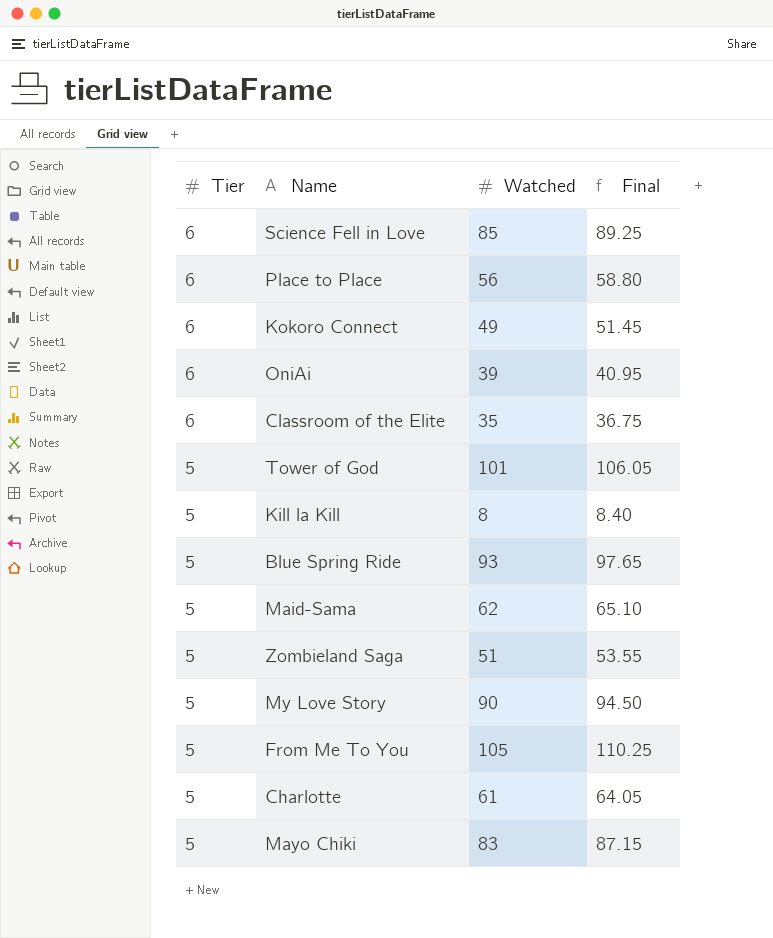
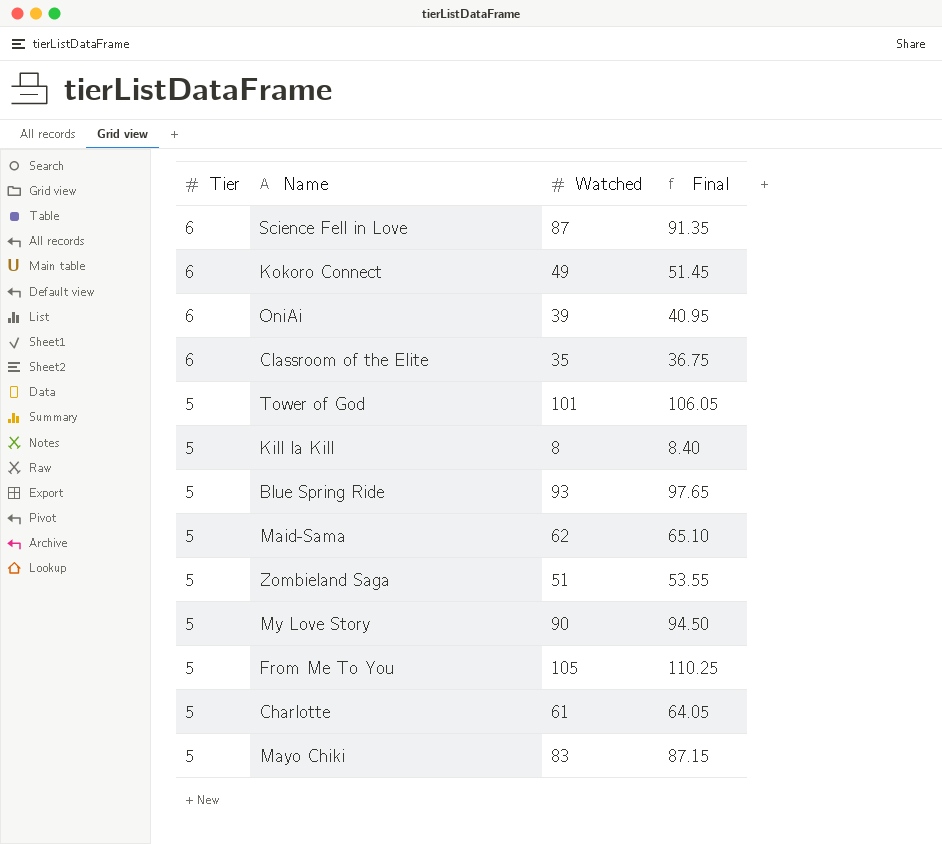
row Place to Place: 6 | 56 | 58.80 -> none
Science Fell in Love | Watched: 85 -> 87
Science Fell in Love | Final: 89.25 -> 91.35

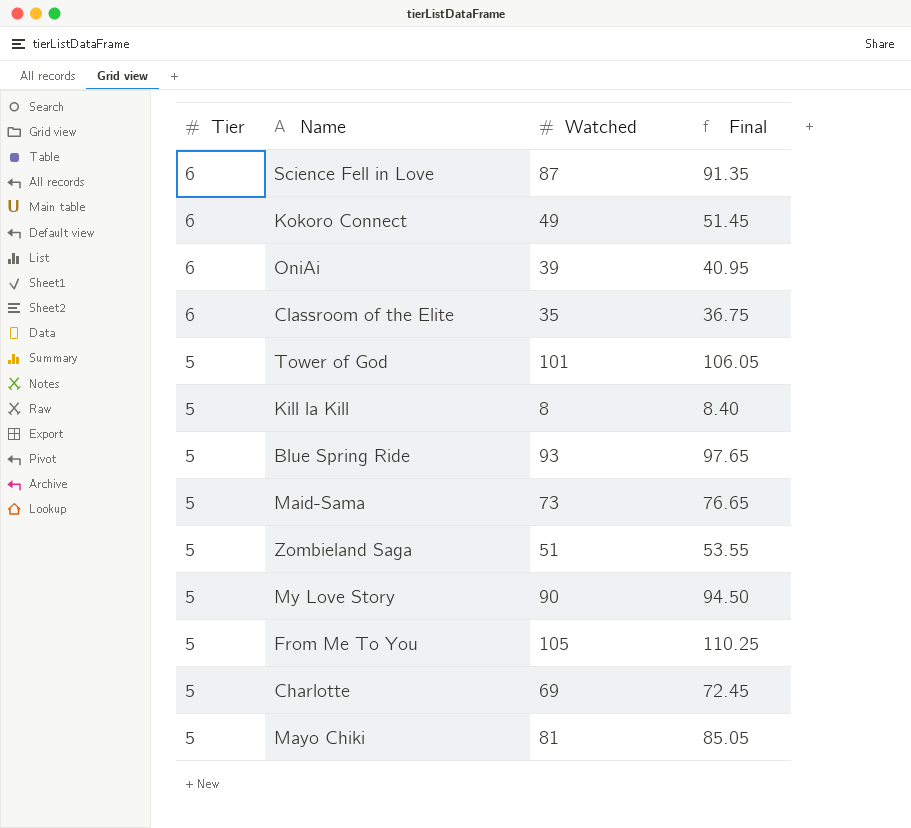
Maid-Sama | Watched: 62 -> 73
Maid-Sama | Final: 65.10 -> 76.65
Charlotte | Watched: 61 -> 69
Charlotte | Final: 64.05 -> 72.45
Mayo Chiki | Watched: 83 -> 81
Mayo Chiki | Final: 87.15 -> 85.05

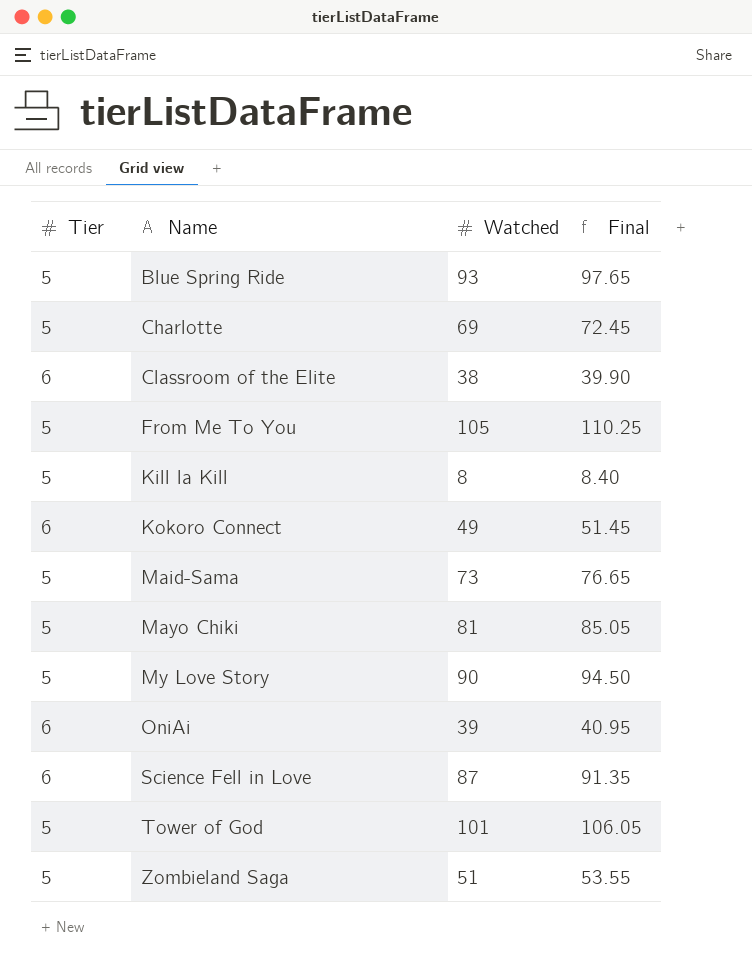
row order: Tier descending -> Name ascending
Classroom of the Elite | Watched: 35 -> 38
Classroom of the Elite | Final: 36.75 -> 39.90

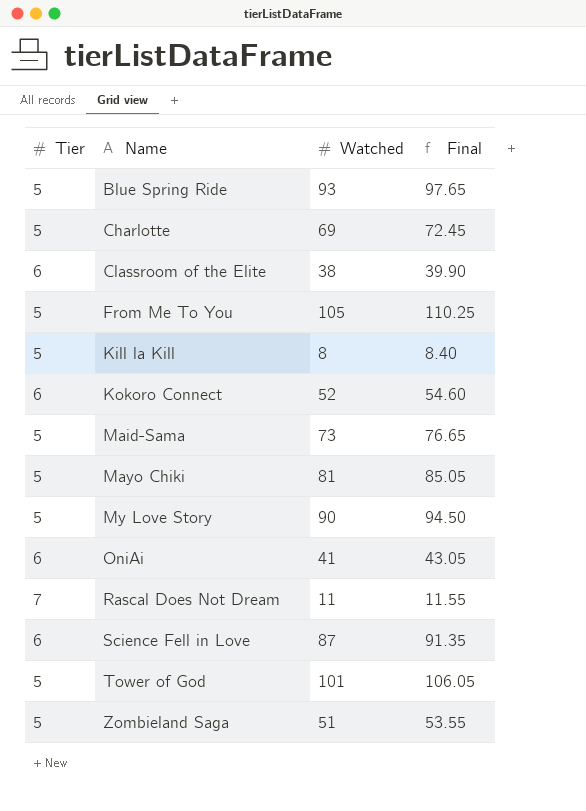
Kokoro Connect | Watched: 49 -> 52
Kokoro Connect | Final: 51.45 -> 54.60
OniAi | Watched: 39 -> 41
OniAi | Final: 40.95 -> 43.05
row Rascal Does Not Dream: none -> 7 | 11 | 11.55

